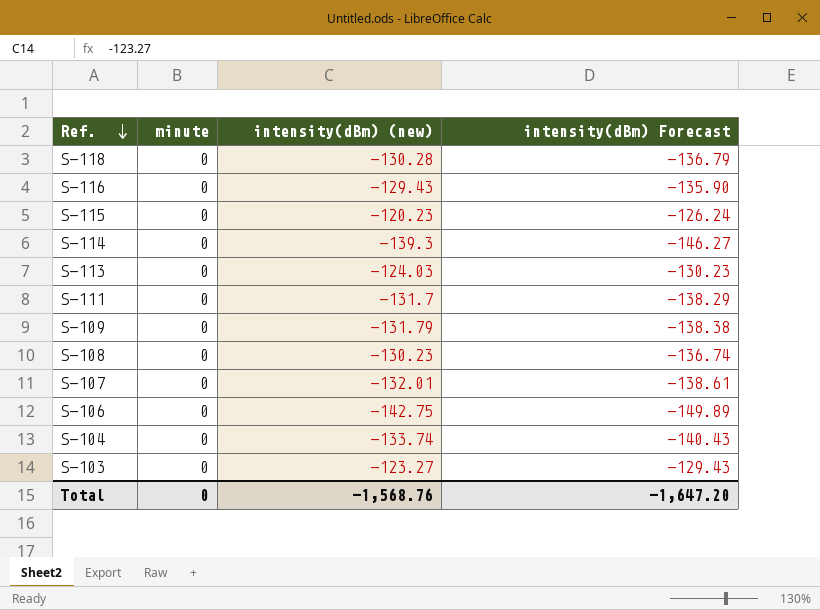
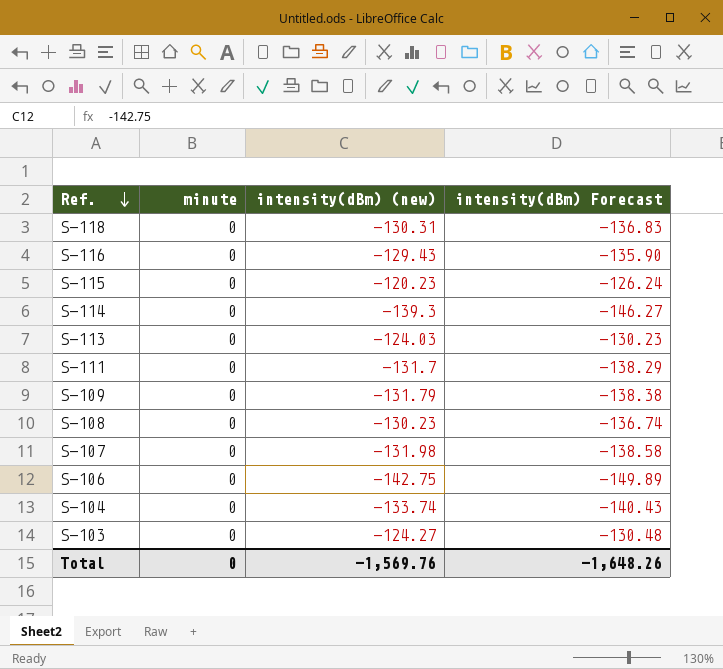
S-118 | intensity(dBm) (new): -130.28 -> -130.31
S-118 | intensity(dBm) Forecast: -136.79 -> -136.83
S-107 | intensity(dBm) (new): -132.01 -> -131.98
S-107 | intensity(dBm) Forecast: -138.61 -> -138.58
S-103 | intensity(dBm) (new): -123.27 -> -124.27
S-103 | intensity(dBm) Forecast: -129.43 -> -130.48
Total | intensity(dBm) (new): -1,568.76 -> -1,569.76
Total | intensity(dBm) Forecast: -1,647.20 -> -1,648.26

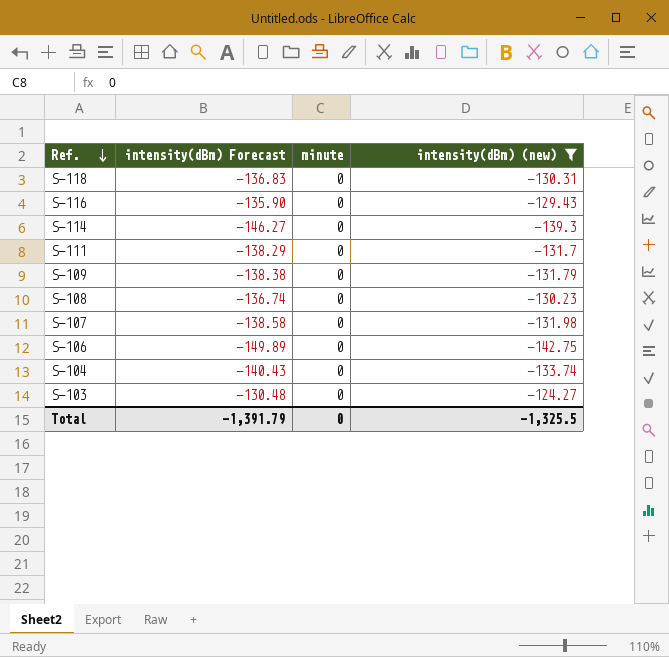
filter: none -> intensity(dBm) (new) <= -124.27
column intensity(dBm) Forecast | position: 4 -> 2
Total | intensity(dBm) Forecast: -1,648.26 -> -1,391.79
Total | intensity(dBm) (new): -1,569.76 -> -1,325.5

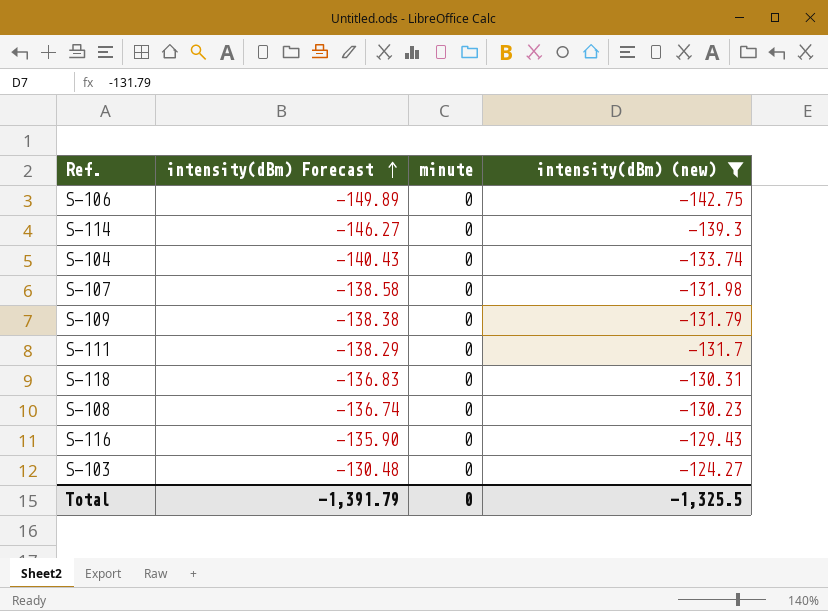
row order: Ref. descending -> intensity(dBm) Forecast ascending

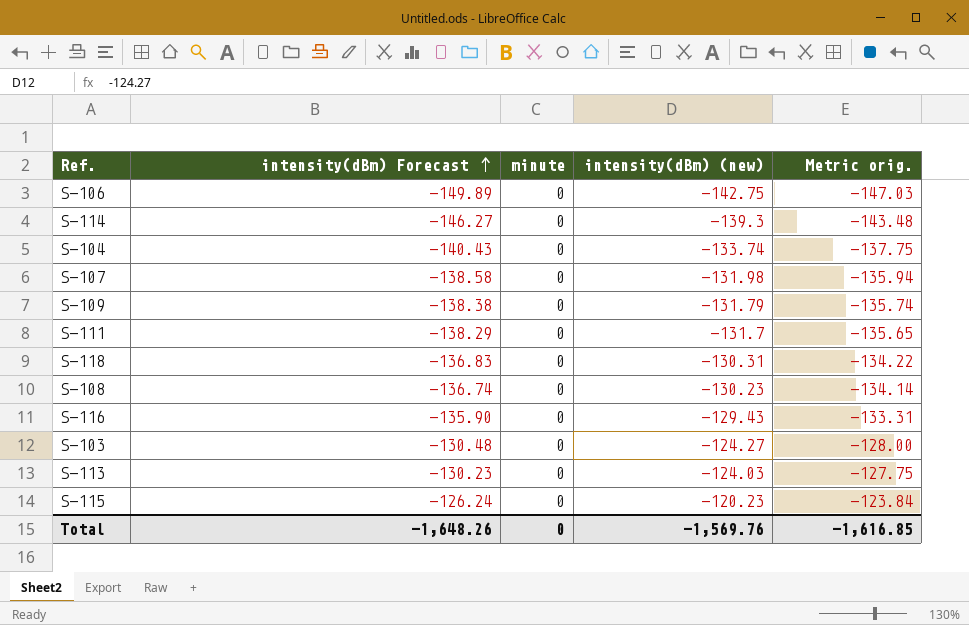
filter: intensity(dBm) (new) <= -124.27 -> none
column Metric orig. | formula: none -> [intensity(dBm) (new)] * 1.03
Total | intensity(dBm) Forecast: -1,391.79 -> -1,648.26
Total | intensity(dBm) (new): -1,325.5 -> -1,569.76

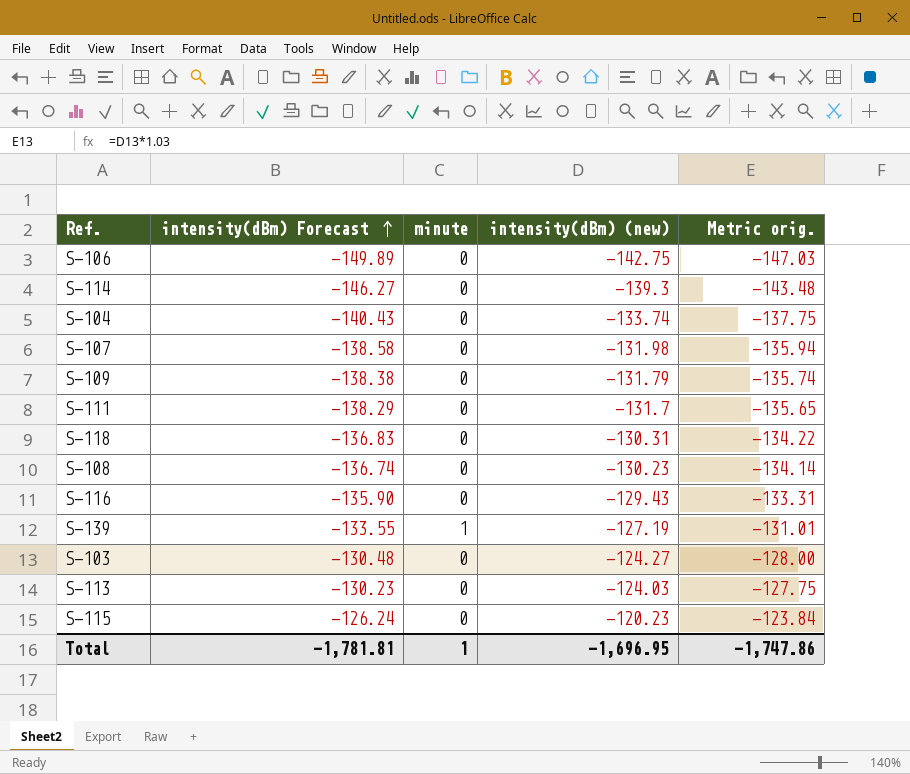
row S-139: none -> -133.55 | 1 | -127.19 | -131.01
Total | intensity(dBm) Forecast: -1,648.26 -> -1,781.81
Total | minute: 0 -> 1
Total | intensity(dBm) (new): -1,569.76 -> -1,696.95
Total | Metric orig.: -1,616.85 -> -1,747.86

